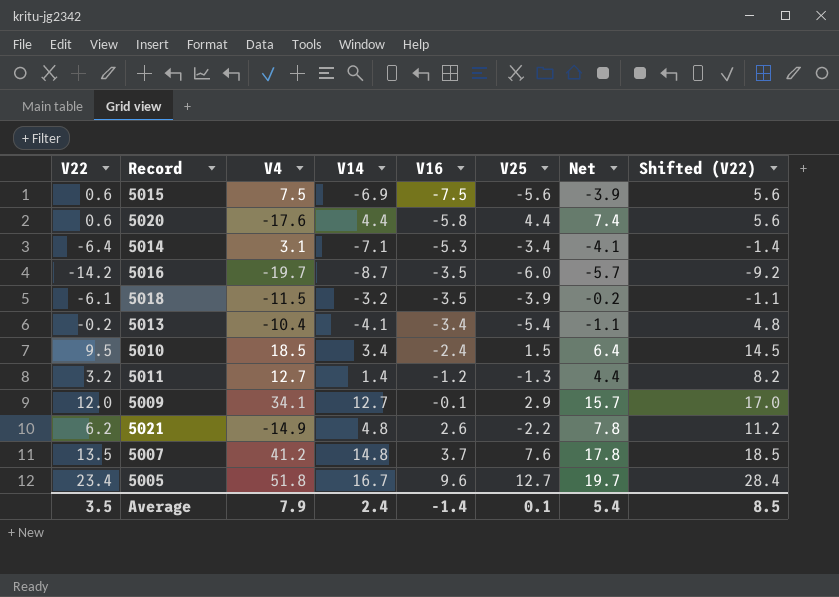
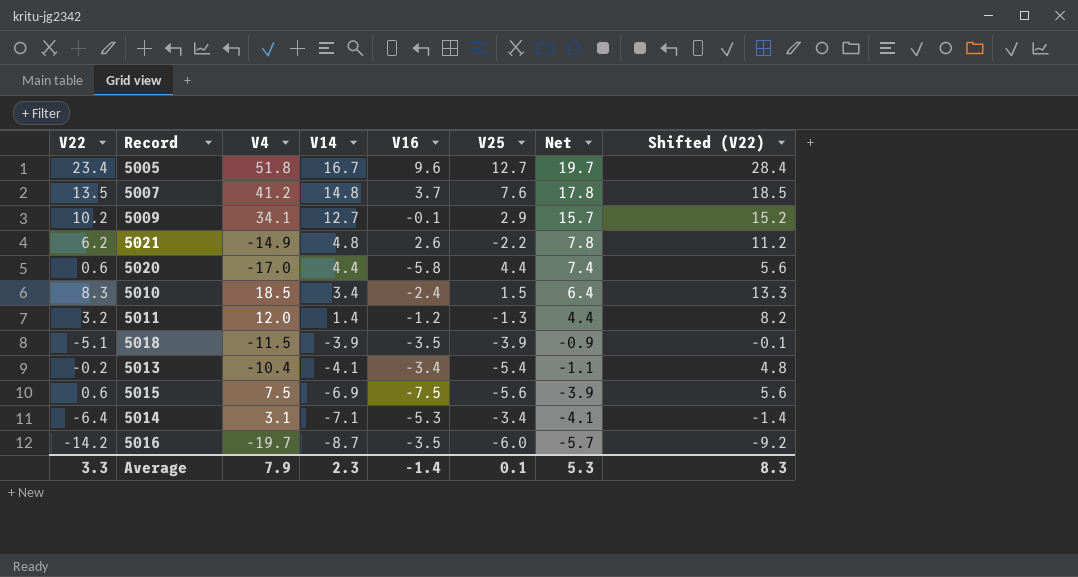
row order: V16 ascending -> V14 descending
5009 | V22: 12.0 -> 10.2
5009 | Shifted (V22): 17.0 -> 15.2
5020 | V4: -17.6 -> -17.0
5010 | V22: 9.5 -> 8.3
5010 | Shifted (V22): 14.5 -> 13.3
5011 | V4: 12.7 -> 12.0
5018 | V22: -6.1 -> -5.1
5018 | V14: -3.2 -> -3.9
5018 | Net: -0.2 -> -0.9
5018 | Shifted (V22): -1.1 -> -0.1
Average | V22: 3.5 -> 3.3
Average | V14: 2.4 -> 2.3
Average | Net: 5.4 -> 5.3
Average | Shifted (V22): 8.5 -> 8.3

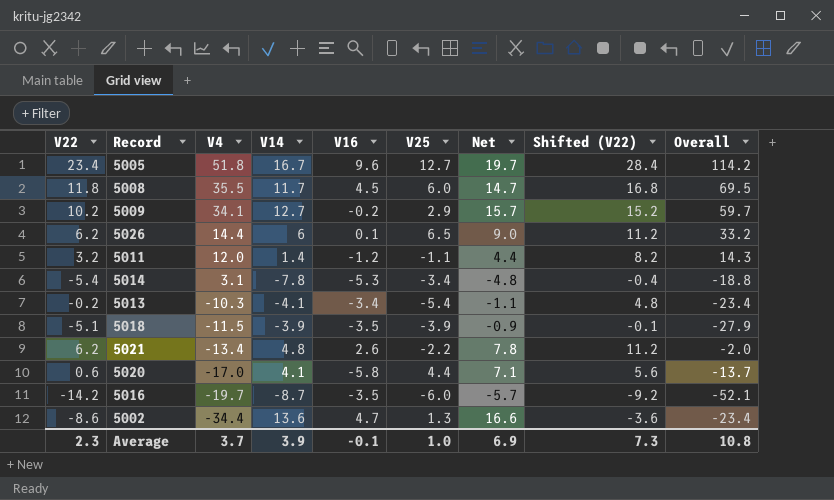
row order: V14 descending -> V4 descending
column Overall | formula: none -> [V22] + [V4] + [V14] + [V16] + [V25]
row 5007: 13.5 | 41.2 | 14.8 | 3.7 | 7.6 | 17.8 | 18.5 -> none
row 5010: 8.3 | 18.5 | 3.4 | -2.4 | 1.5 | 6.4 | 13.3 -> none
row 5015: 0.6 | 7.5 | -6.9 | -7.5 | -5.6 | -3.9 | 5.6 -> none
row 5008: none -> 11.8 | 35.5 | 11.7 | 4.5 | 6.0 | 14.7 | 16.8 | 69.5
5009 | V16: -0.1 -> -0.2
row 5026: none -> 6.2 | 14.4 | 6 | 0.1 | 6.5 | 9.0 | 11.2 | 33.2
5011 | V25: -1.3 -> -1.1
5014 | V22: -6.4 -> -5.4
5014 | V14: -7.1 -> -7.8
5014 | Net: -4.1 -> -4.8
5014 | Shifted (V22): -1.4 -> -0.4
5013 | V4: -10.4 -> -10.3
5021 | V4: -14.9 -> -13.4
5020 | V14: 4.4 -> 4.1
5020 | Net: 7.4 -> 7.1
row 5002: none -> -8.6 | -34.4 | 13.6 | 4.7 | 1.3 | 16.6 | -3.6 | -23.4
Average | V22: 3.3 -> 2.3
Average | V4: 7.9 -> 3.7
Average | V14: 2.3 -> 3.9
Average | V16: -1.4 -> -0.1
Average | V25: 0.1 -> 1.0
Average | Net: 5.3 -> 6.9
Average | Shifted (V22): 8.3 -> 7.3

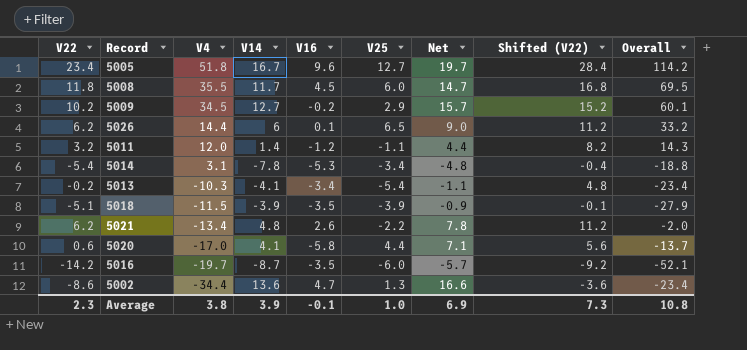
5009 | V4: 34.1 -> 34.5
5009 | Overall: 59.7 -> 60.1
Average | V4: 3.7 -> 3.8

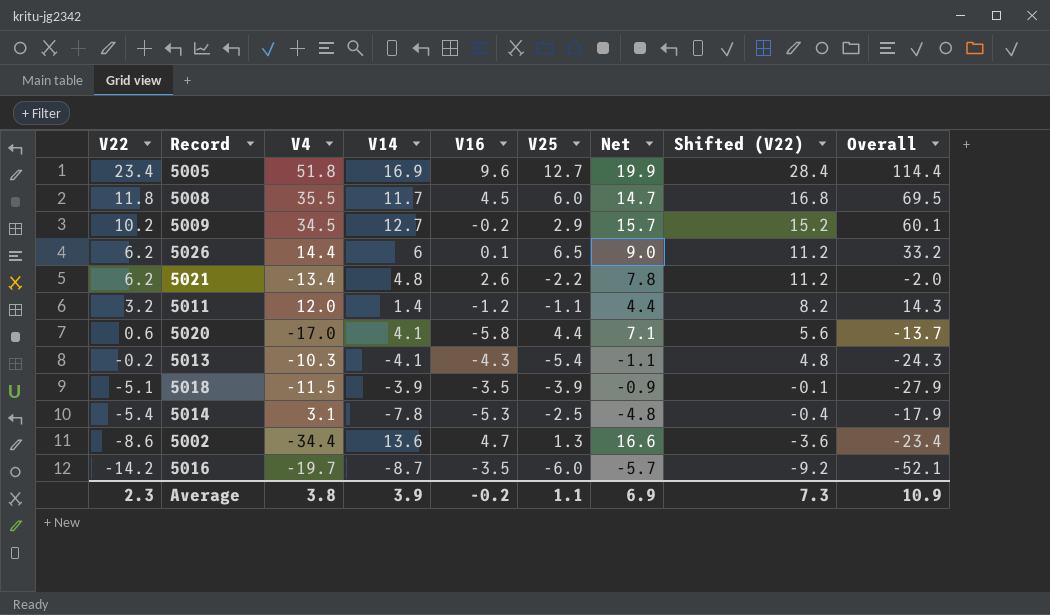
row order: V4 descending -> V22 descending
5005 | V14: 16.7 -> 16.9
5005 | Net: 19.7 -> 19.9
5005 | Overall: 114.2 -> 114.4
5013 | V16: -3.4 -> -4.3
5013 | Overall: -23.4 -> -24.3
5014 | V25: -3.4 -> -2.5
5014 | Overall: -18.8 -> -17.9
Average | V16: -0.1 -> -0.2
Average | V25: 1.0 -> 1.1
Average | Overall: 10.8 -> 10.9

